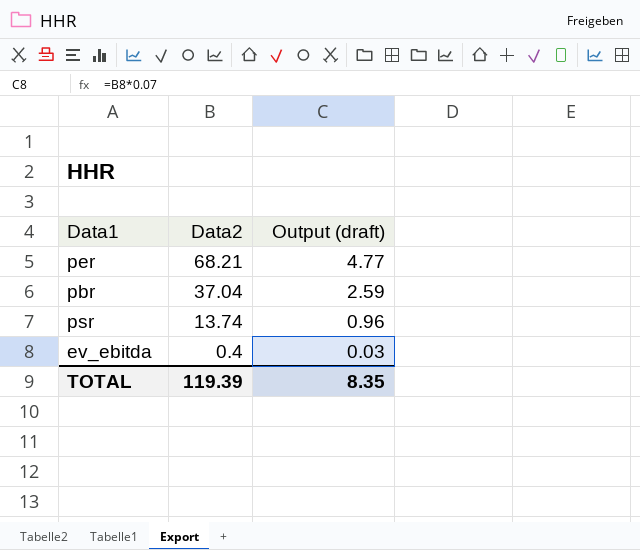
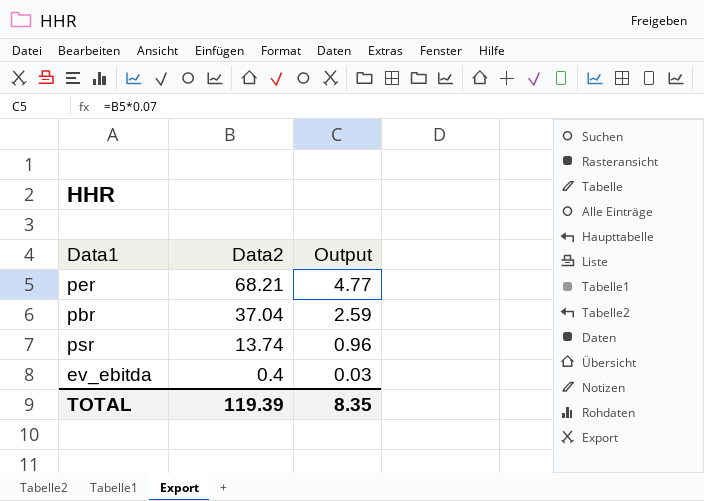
column name: Output (draft) -> Output

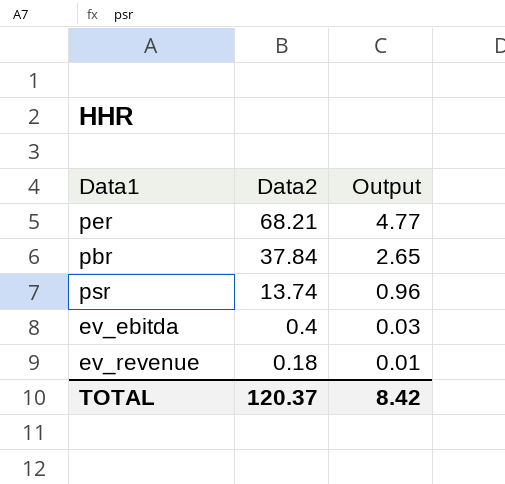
pbr | Data2: 37.04 -> 37.84
pbr | Output: 2.59 -> 2.65
row ev_revenue: none -> 0.18 | 0.01
TOTAL | Data2: 119.39 -> 120.37
TOTAL | Output: 8.35 -> 8.42

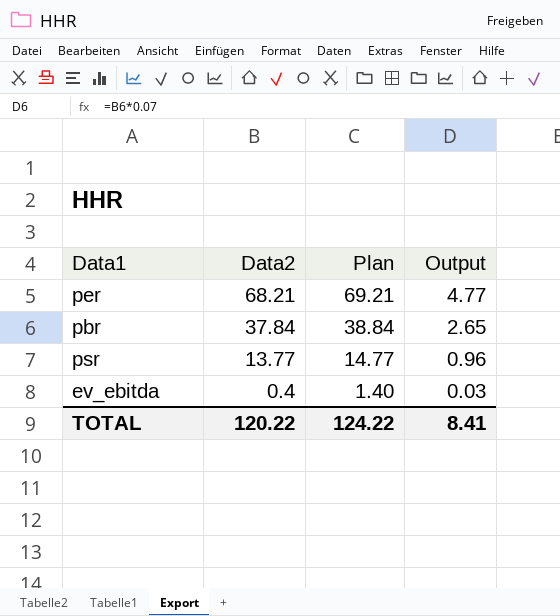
column Plan | formula: none -> [Data2] + 1
row ev_revenue: 0.18 | 0.01 -> none
psr | Data2: 13.74 -> 13.77
TOTAL | Data2: 120.37 -> 120.22
TOTAL | Output: 8.42 -> 8.41

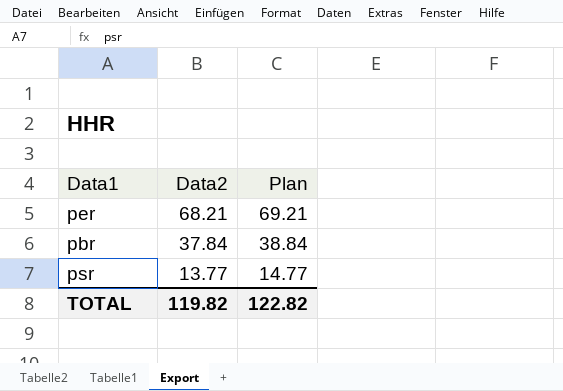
column Output | formula: [Data2] * 0.07 -> none
row ev_ebitda: 0.4 | 1.40 | 0.03 -> none
TOTAL | Data2: 120.22 -> 119.82
TOTAL | Plan: 124.22 -> 122.82

